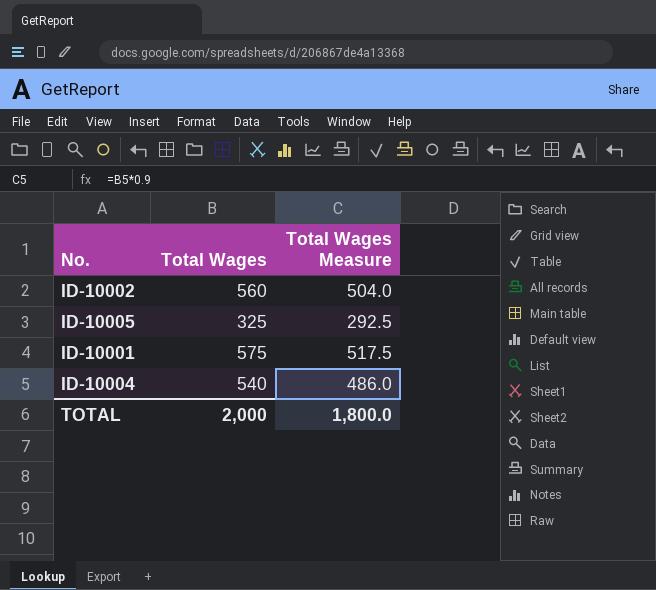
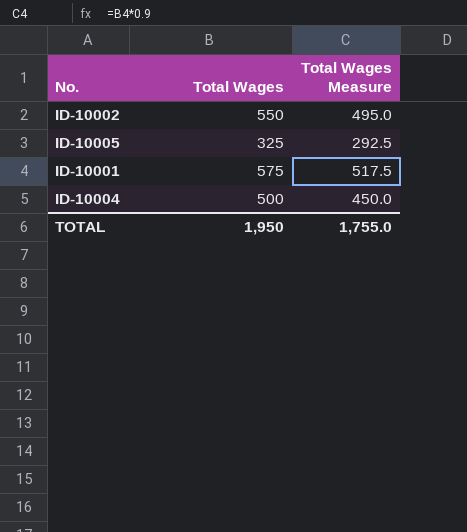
ID-10002 | Total Wages: 560 -> 550
ID-10002 | Total Wages Measure: 504.0 -> 495.0
ID-10004 | Total Wages: 540 -> 500
ID-10004 | Total Wages Measure: 486.0 -> 450.0
TOTAL | Total Wages: 2,000 -> 1,950
TOTAL | Total Wages Measure: 1,800.0 -> 1,755.0

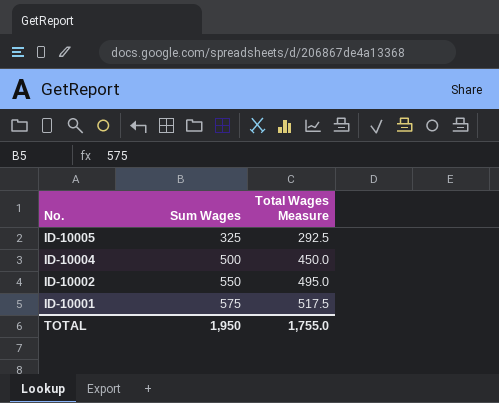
row order: none -> No. descending
column name: Total Wages -> Sum Wages

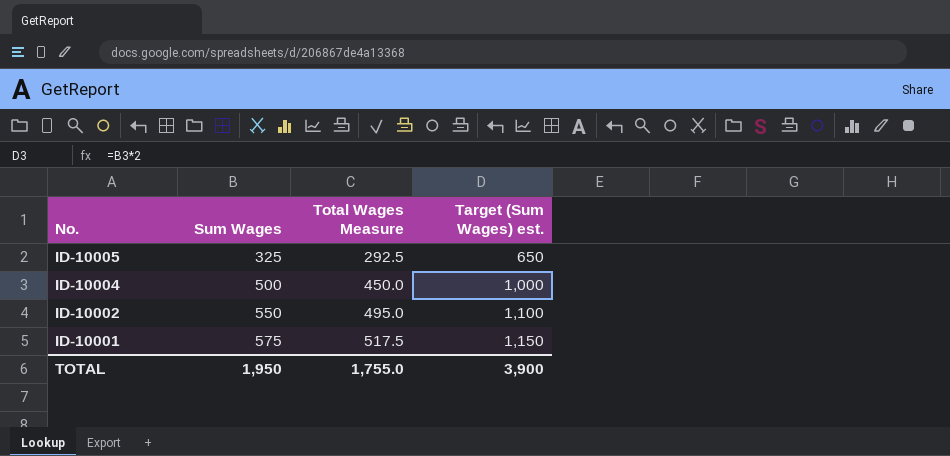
column Target (Sum Wages) est. | formula: none -> [Sum Wages] * 2

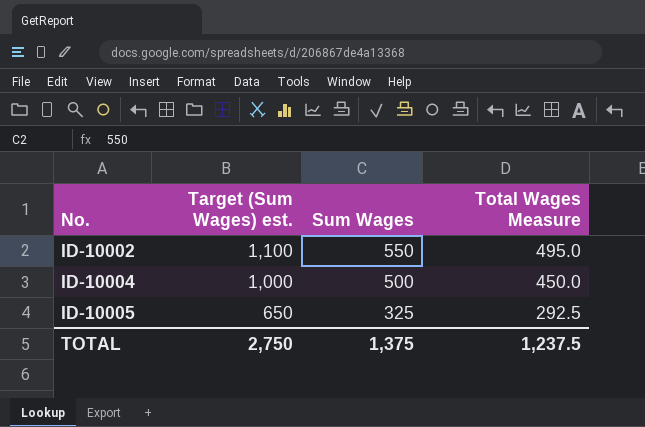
row order: No. descending -> No. ascending
column Target (Sum Wages) est. | position: 4 -> 2
row ID-10001: 575 | 517.5 | 1,150 -> none
TOTAL | Target (Sum Wages) est.: 3,900 -> 2,750
TOTAL | Sum Wages: 1,950 -> 1,375
TOTAL | Total Wages Measure: 1,755.0 -> 1,237.5

